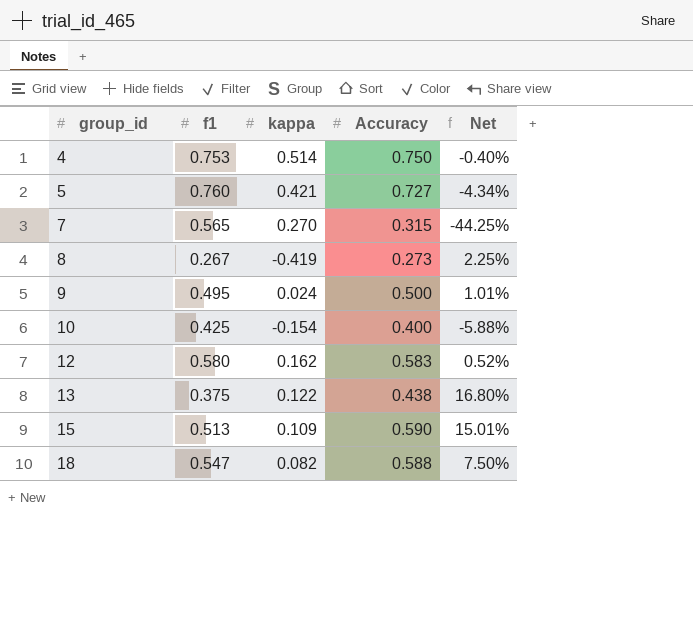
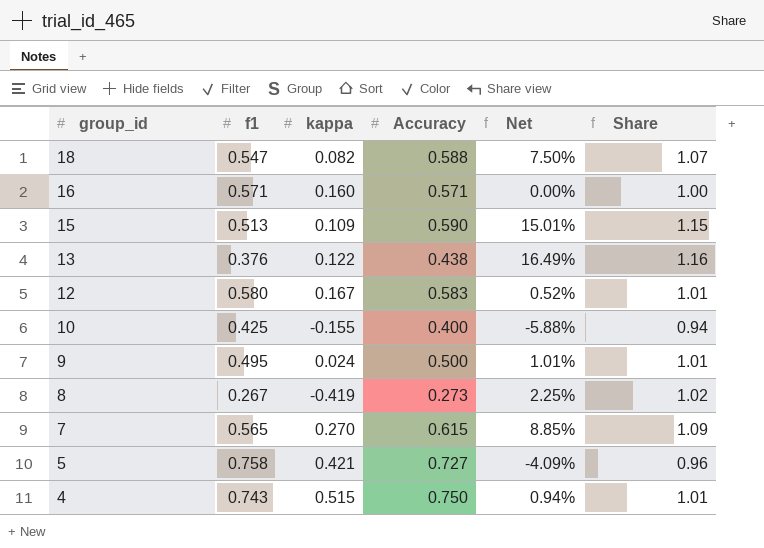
row order: group_id ascending -> group_id descending
column Share | formula: none -> [Accuracy] / [f1]
row 16: none -> 0.571 | 0.160 | 0.571 | 0.00% | 1.00
13 | f1: 0.375 -> 0.376
13 | Net: 16.80% -> 16.49%
12 | kappa: 0.162 -> 0.167
10 | kappa: -0.154 -> -0.155
7 | Accuracy: 0.315 -> 0.615
7 | Net: -44.25% -> 8.85%
5 | f1: 0.760 -> 0.758
5 | Net: -4.34% -> -4.09%
4 | f1: 0.753 -> 0.743
4 | kappa: 0.514 -> 0.515
4 | Net: -0.40% -> 0.94%

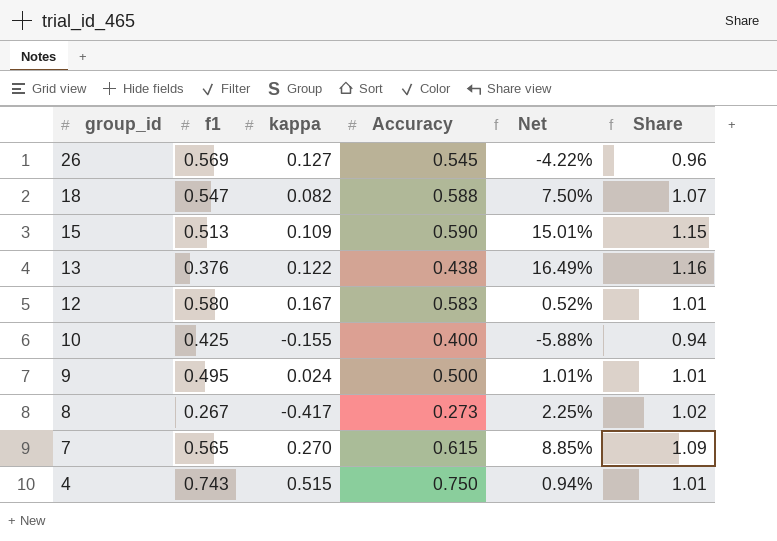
row 16: 0.571 | 0.160 | 0.571 | 0.00% | 1.00 -> none
row 5: 0.758 | 0.421 | 0.727 | -4.09% | 0.96 -> none
row 26: none -> 0.569 | 0.127 | 0.545 | -4.22% | 0.96
8 | kappa: -0.419 -> -0.417

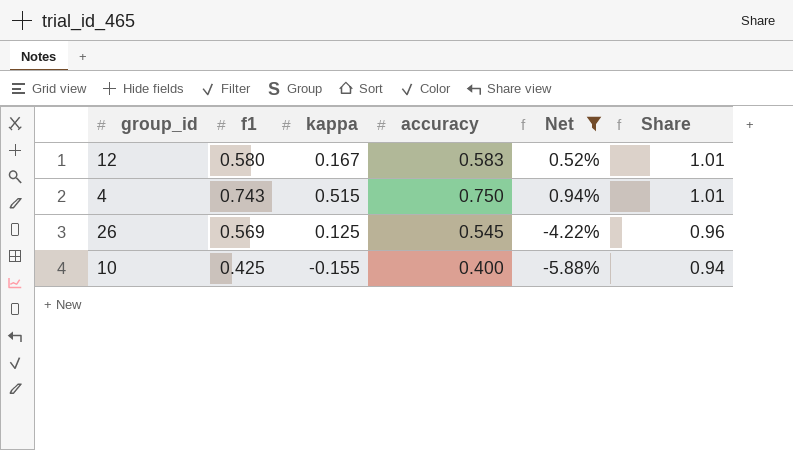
filter: none -> Net <= 0.94%
row order: group_id descending -> Share descending
column name: Accuracy -> accuracy
26 | kappa: 0.127 -> 0.125

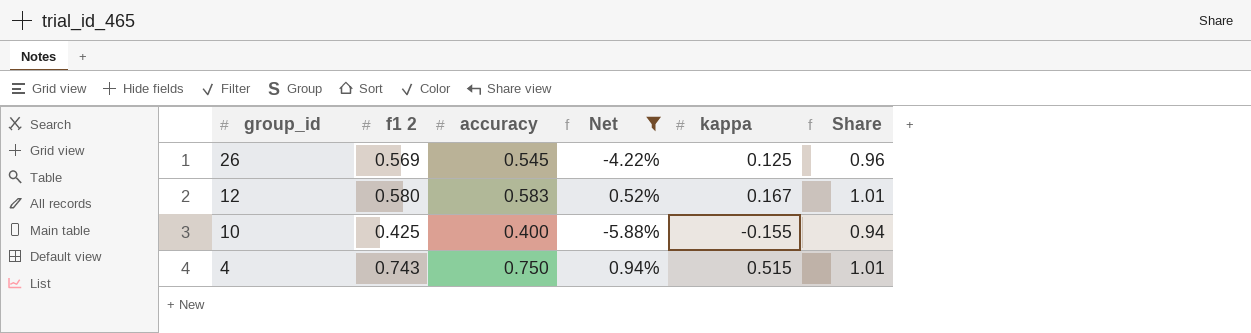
row order: Share descending -> group_id descending
column name: f1 -> f1 2
column kappa | position: 3 -> 5

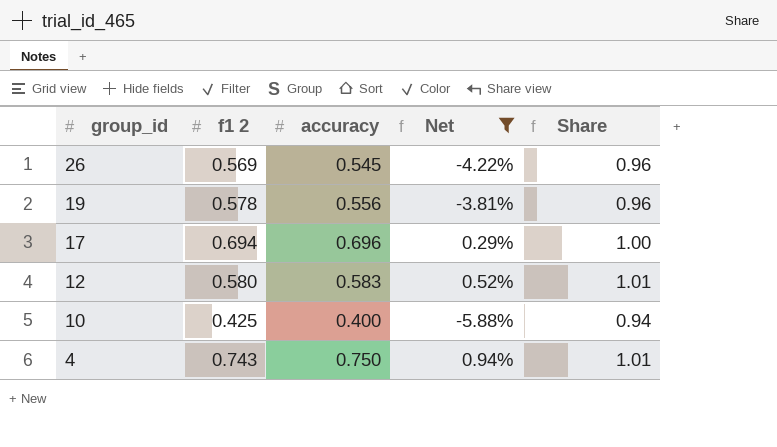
column kappa | position: 5 -> none
row 19: none -> 0.578 | 0.556 | -3.81% | 0.96
row 17: none -> 0.694 | 0.696 | 0.29% | 1.00

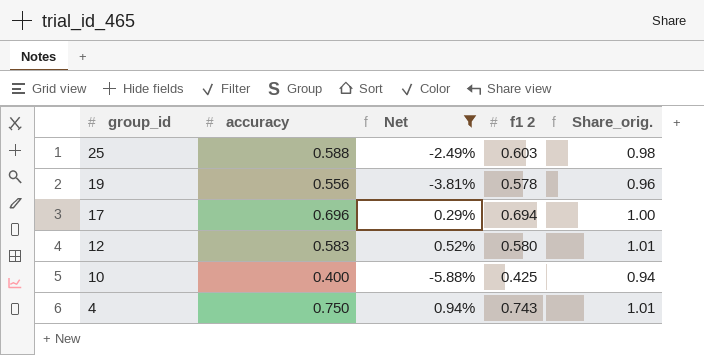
column f1 2 | position: 2 -> 4
column name: Share -> Share_orig.
row 26: 0.569 | 0.545 | -4.22% | 0.96 -> none
row 25: none -> 0.588 | -2.49% | 0.603 | 0.98

